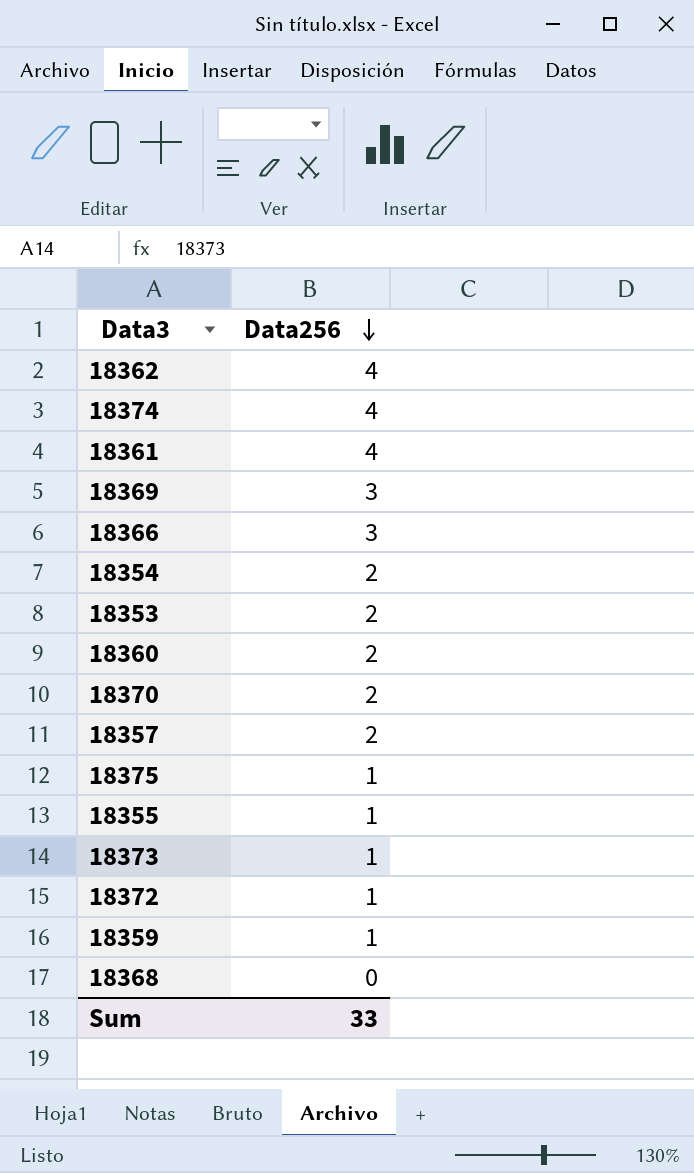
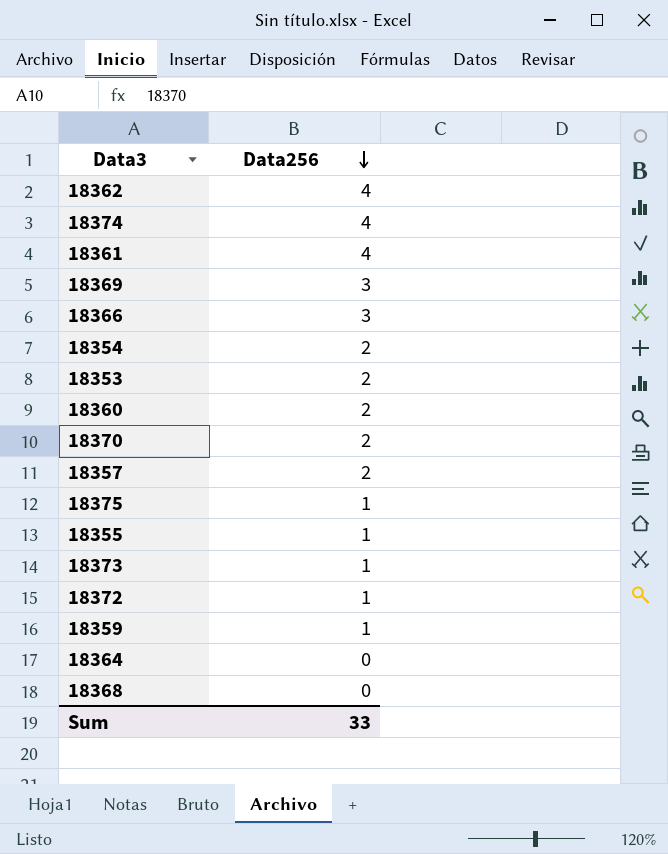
row 18364: none -> 0

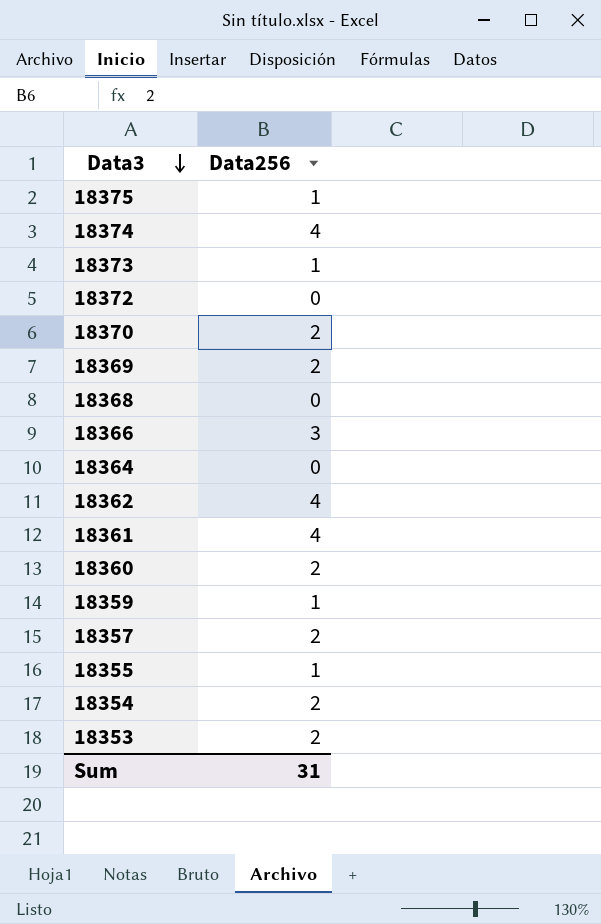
row order: Data256 descending -> Data3 descending
18372 | Data256: 1 -> 0
18369 | Data256: 3 -> 2
Sum | Data256: 33 -> 31

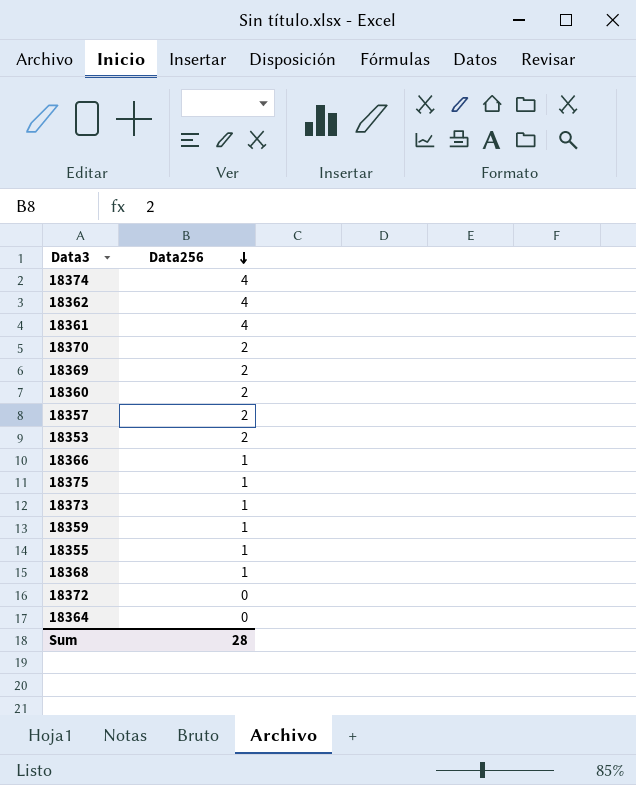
row order: Data3 descending -> Data256 descending
row 18354: 2 -> none
18366 | Data256: 3 -> 1
18368 | Data256: 0 -> 1
Sum | Data256: 31 -> 28

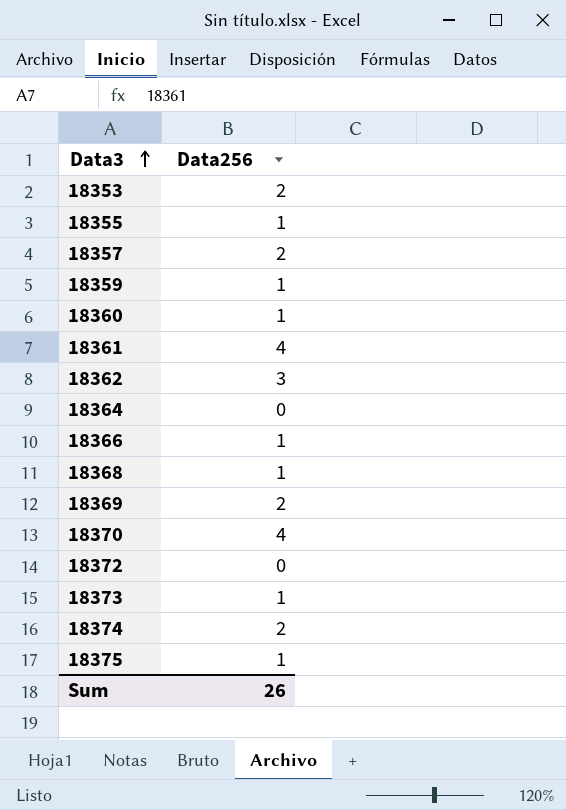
row order: Data256 descending -> Data3 ascending
18360 | Data256: 2 -> 1
18362 | Data256: 4 -> 3
18370 | Data256: 2 -> 4
18374 | Data256: 4 -> 2
Sum | Data256: 28 -> 26

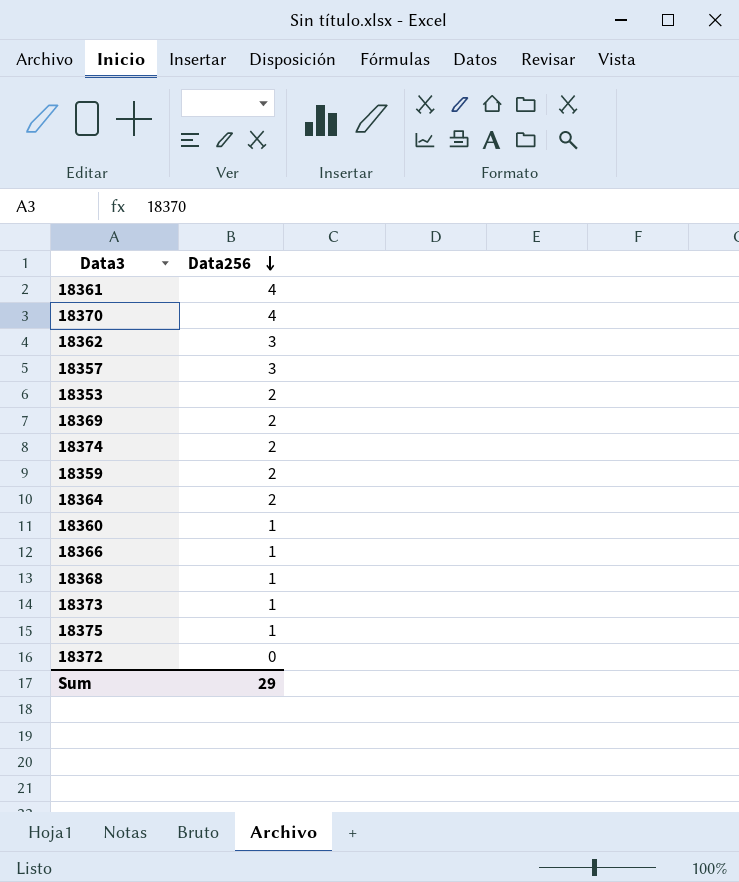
row order: Data3 ascending -> Data256 descending
row 18355: 1 -> none
18357 | Data256: 2 -> 3
18359 | Data256: 1 -> 2
18364 | Data256: 0 -> 2
Sum | Data256: 26 -> 29

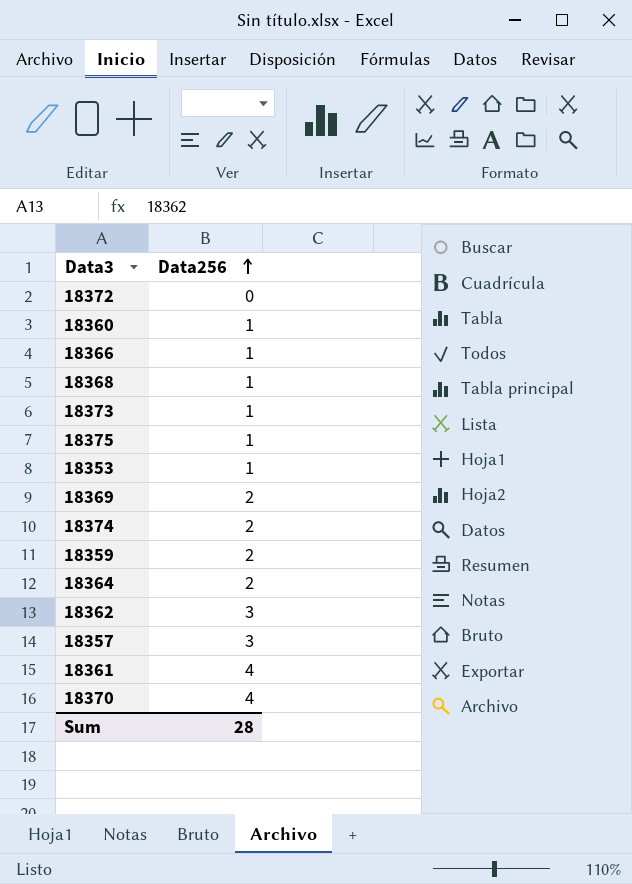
row order: Data256 descending -> Data256 ascending
18353 | Data256: 2 -> 1
Sum | Data256: 29 -> 28

